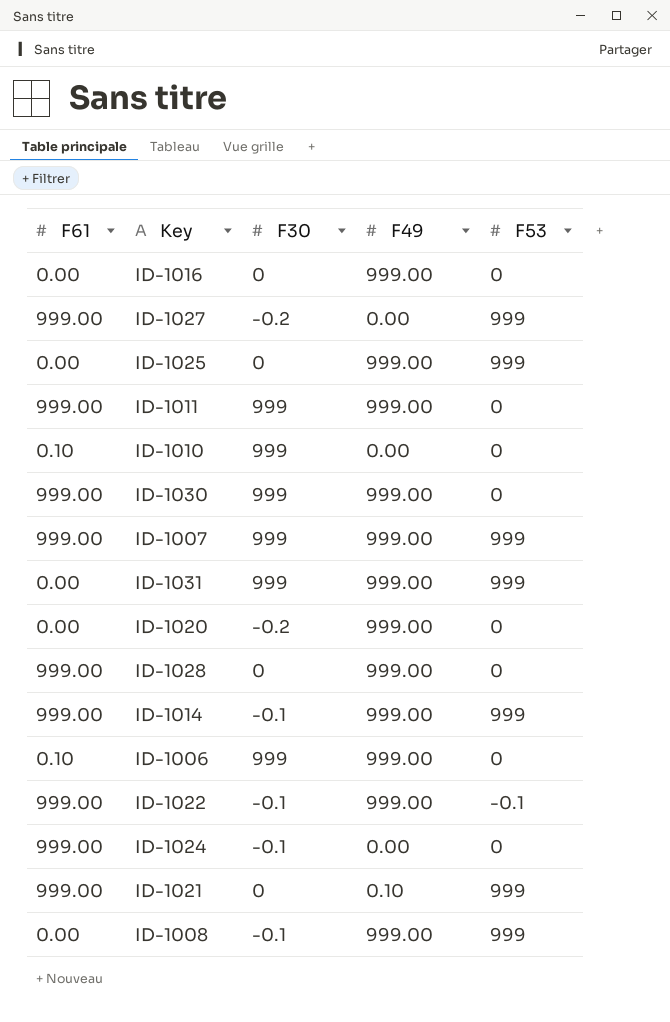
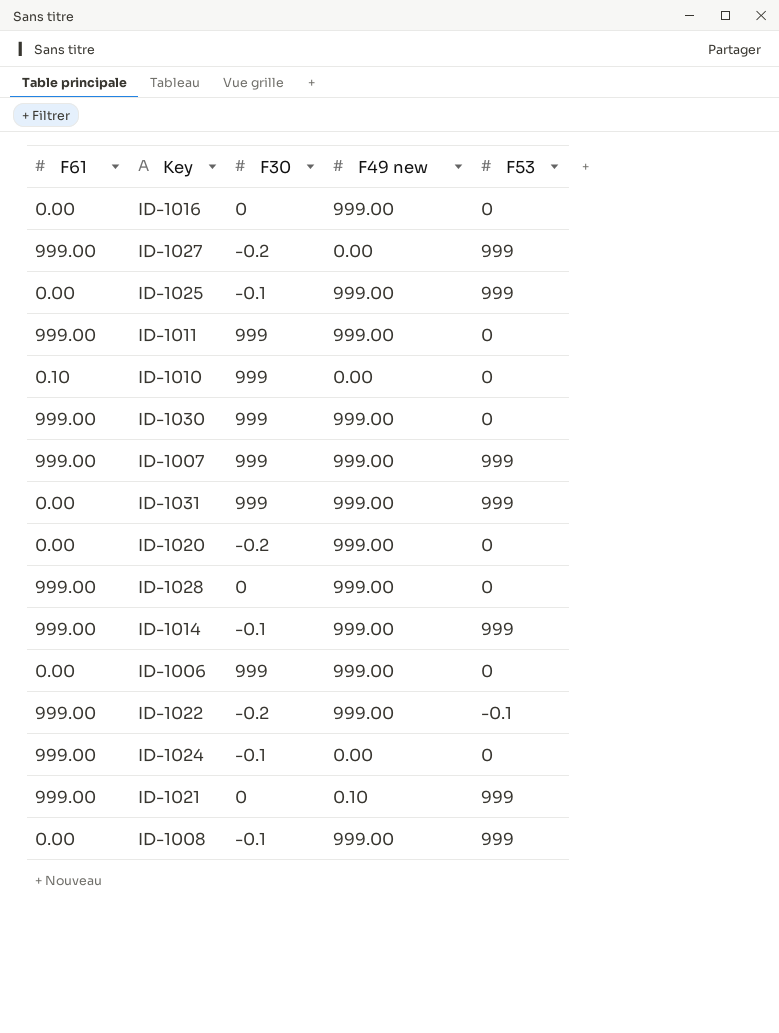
column name: F49 -> F49 new
ID-1025 | F30: 0 -> -0.1
ID-1006 | F61: 0.10 -> 0.00
ID-1022 | F30: -0.1 -> -0.2

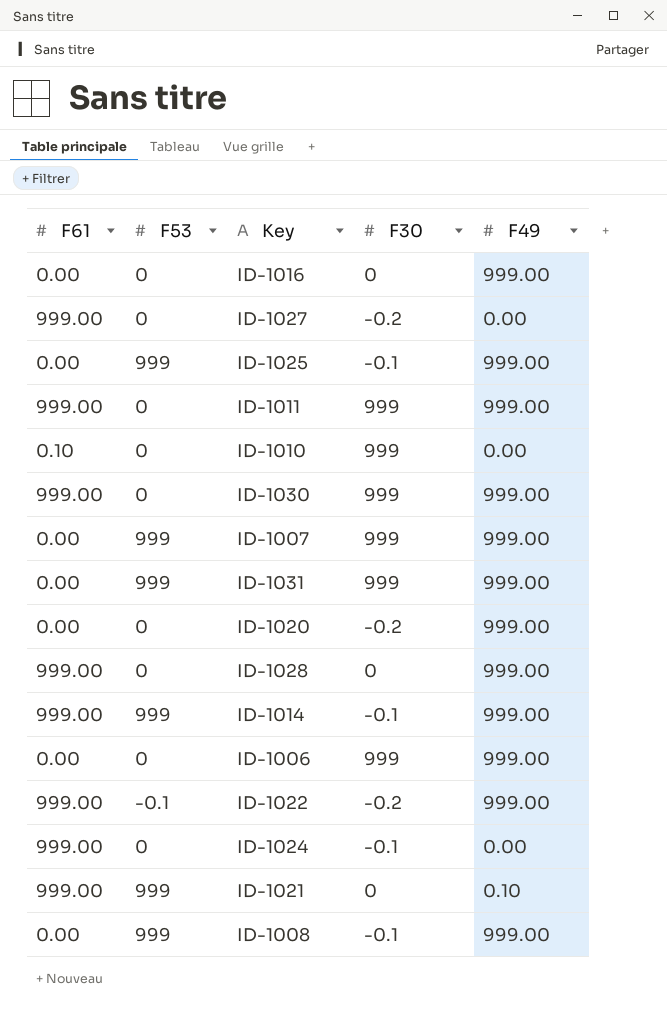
column F53 | position: 5 -> 2
column name: F49 new -> F49
ID-1027 | F53: 999 -> 0
ID-1007 | F61: 999.00 -> 0.00

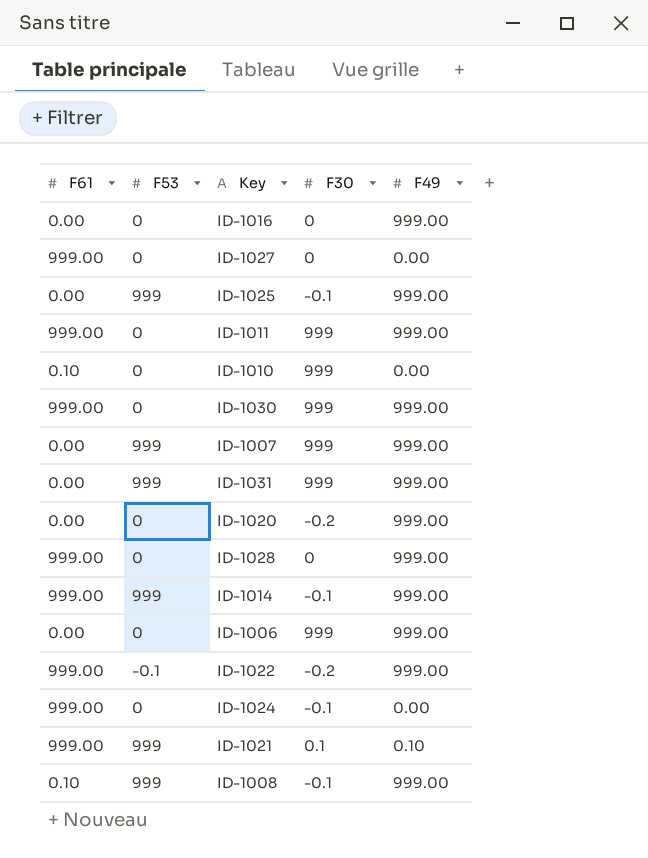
ID-1027 | F30: -0.2 -> 0
ID-1021 | F30: 0 -> 0.1
ID-1008 | F61: 0.00 -> 0.10

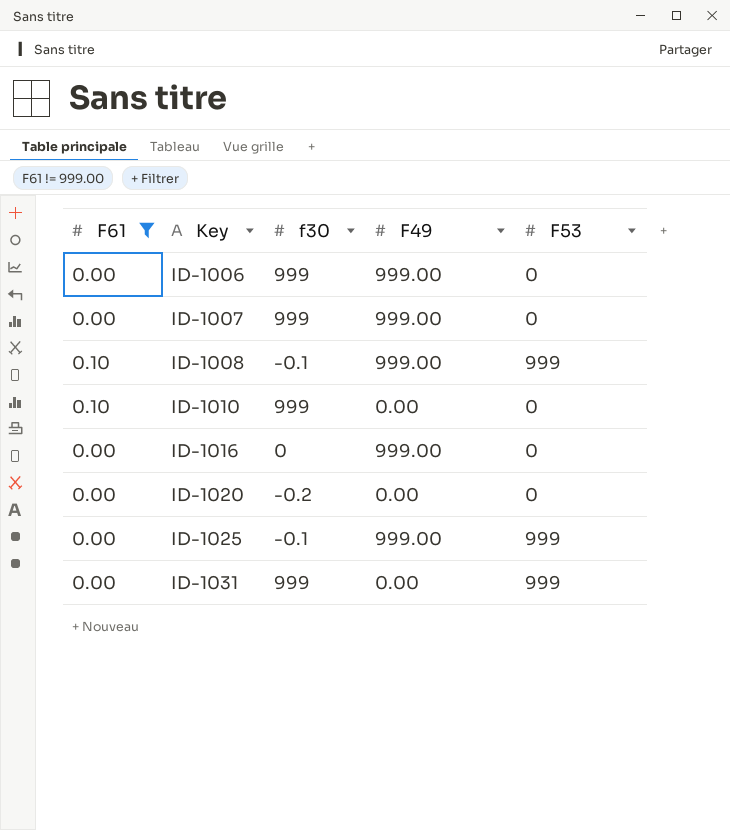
filter: none -> F61 != 999.00
row order: none -> Key ascending
column name: F30 -> f30
column F53 | position: 2 -> 5
ID-1007 | F53: 999 -> 0
ID-1020 | F49: 999.00 -> 0.00
ID-1031 | F49: 999.00 -> 0.00

